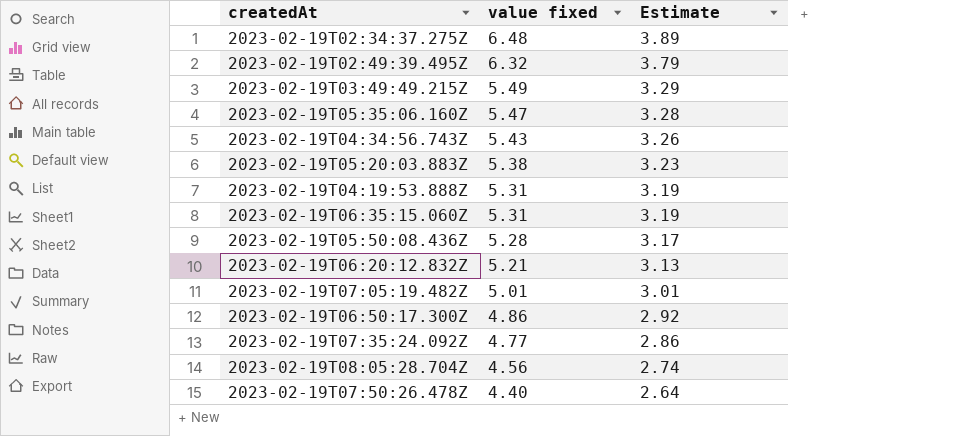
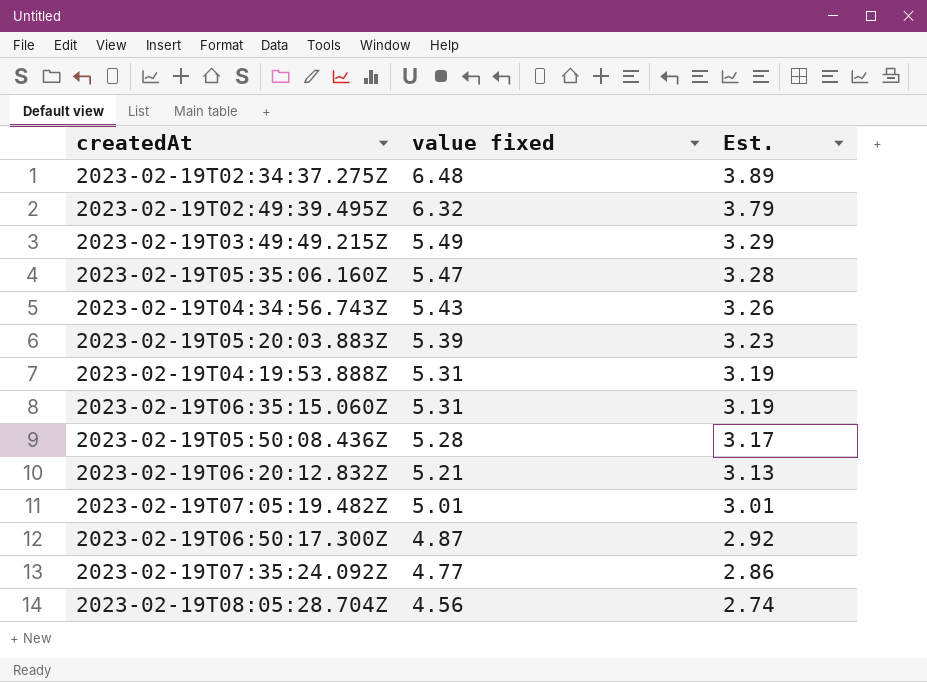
column name: Estimate -> Est.
row 2023-02-19T07:50:26.478Z: 4.40 | 2.64 -> none
2023-02-19T05:20:03.883Z | value fixed: 5.38 -> 5.39
2023-02-19T06:50:17.300Z | value fixed: 4.86 -> 4.87

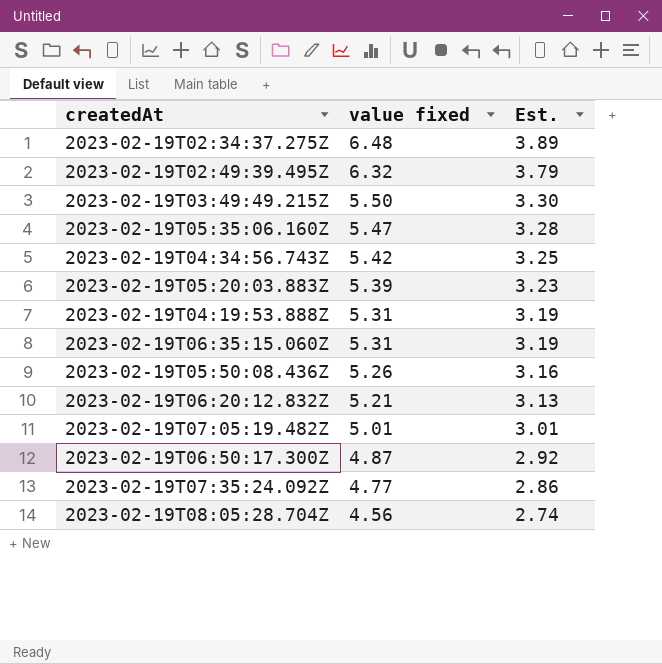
2023-02-19T03:49:49.215Z | value fixed: 5.49 -> 5.50
2023-02-19T03:49:49.215Z | Est.: 3.29 -> 3.30
2023-02-19T04:34:56.743Z | value fixed: 5.43 -> 5.42
2023-02-19T04:34:56.743Z | Est.: 3.26 -> 3.25
2023-02-19T05:50:08.436Z | value fixed: 5.28 -> 5.26
2023-02-19T05:50:08.436Z | Est.: 3.17 -> 3.16

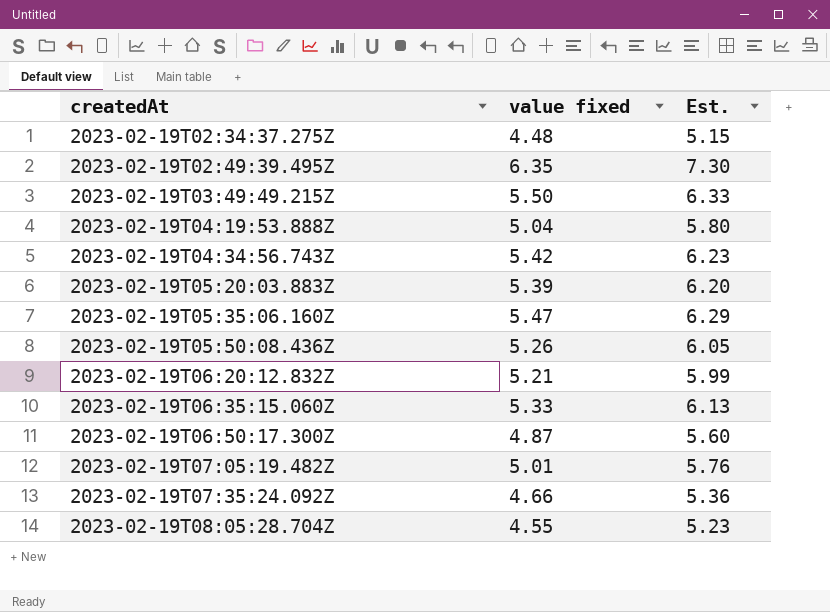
row order: value fixed descending -> createdAt ascending
column Est. | formula: [value fixed] * 0.6 -> [value fixed] * 1.15
2023-02-19T02:34:37.275Z | value fixed: 6.48 -> 4.48
2023-02-19T02:49:39.495Z | value fixed: 6.32 -> 6.35
2023-02-19T04:19:53.888Z | value fixed: 5.31 -> 5.04
2023-02-19T06:35:15.060Z | value fixed: 5.31 -> 5.33
2023-02-19T07:35:24.092Z | value fixed: 4.77 -> 4.66
2023-02-19T08:05:28.704Z | value fixed: 4.56 -> 4.55

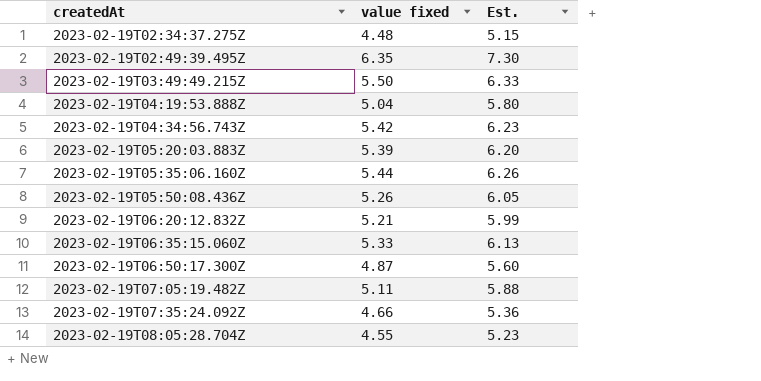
2023-02-19T05:35:06.160Z | value fixed: 5.47 -> 5.44
2023-02-19T05:35:06.160Z | Est.: 6.29 -> 6.26
2023-02-19T07:05:19.482Z | value fixed: 5.01 -> 5.11
2023-02-19T07:05:19.482Z | Est.: 5.76 -> 5.88

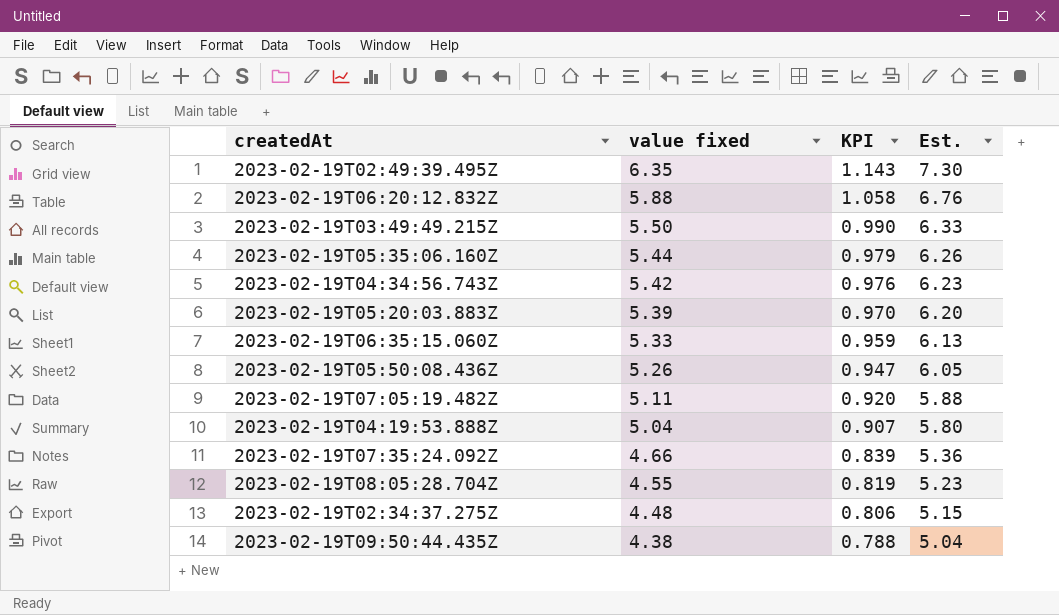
row order: createdAt ascending -> value fixed descending
column KPI | formula: none -> [value fixed] * 0.18
row 2023-02-19T06:50:17.300Z: 4.87 | 5.60 -> none
2023-02-19T06:20:12.832Z | value fixed: 5.21 -> 5.88
2023-02-19T06:20:12.832Z | Est.: 5.99 -> 6.76
row 2023-02-19T09:50:44.435Z: none -> 4.38 | 0.788 | 5.04

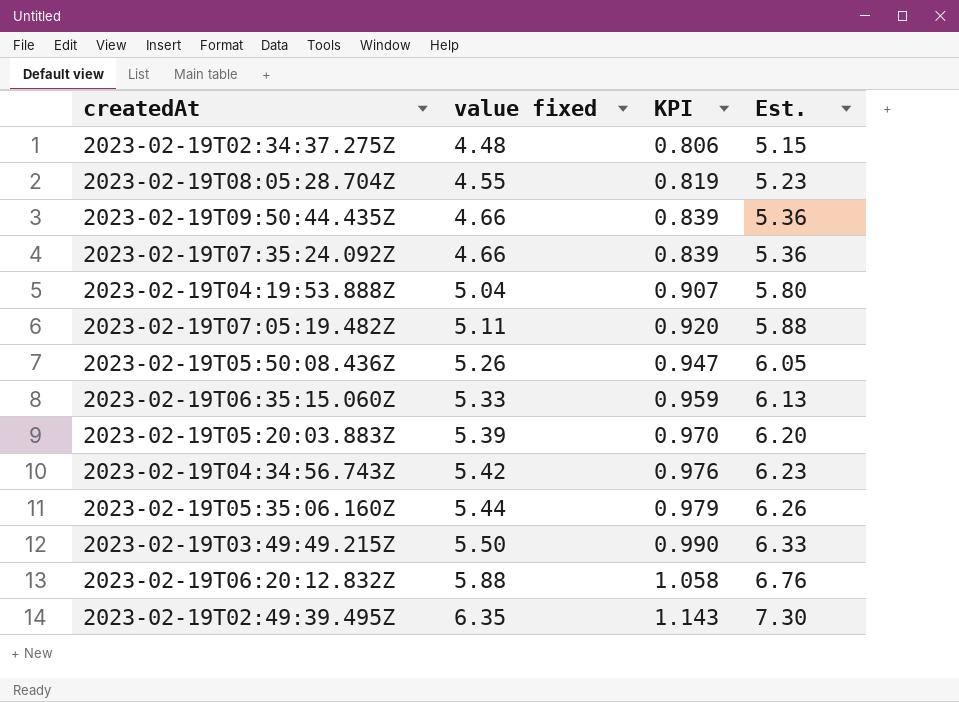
row order: value fixed descending -> value fixed ascending
2023-02-19T09:50:44.435Z | value fixed: 4.38 -> 4.66
2023-02-19T09:50:44.435Z | KPI: 0.788 -> 0.839
2023-02-19T09:50:44.435Z | Est.: 5.04 -> 5.36

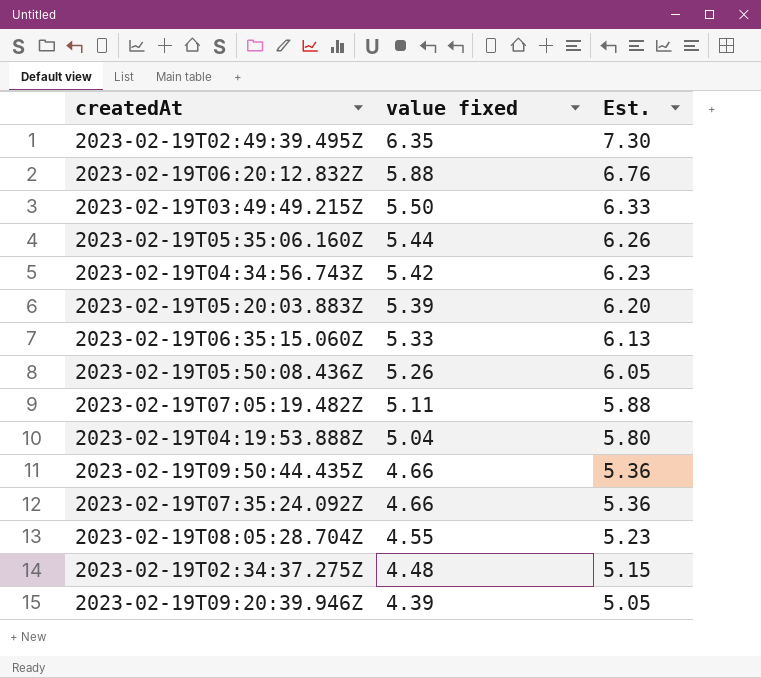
row order: value fixed ascending -> value fixed descending
column KPI | formula: [value fixed] * 0.18 -> none
row 2023-02-19T09:20:39.946Z: none -> 4.39 | 5.05

